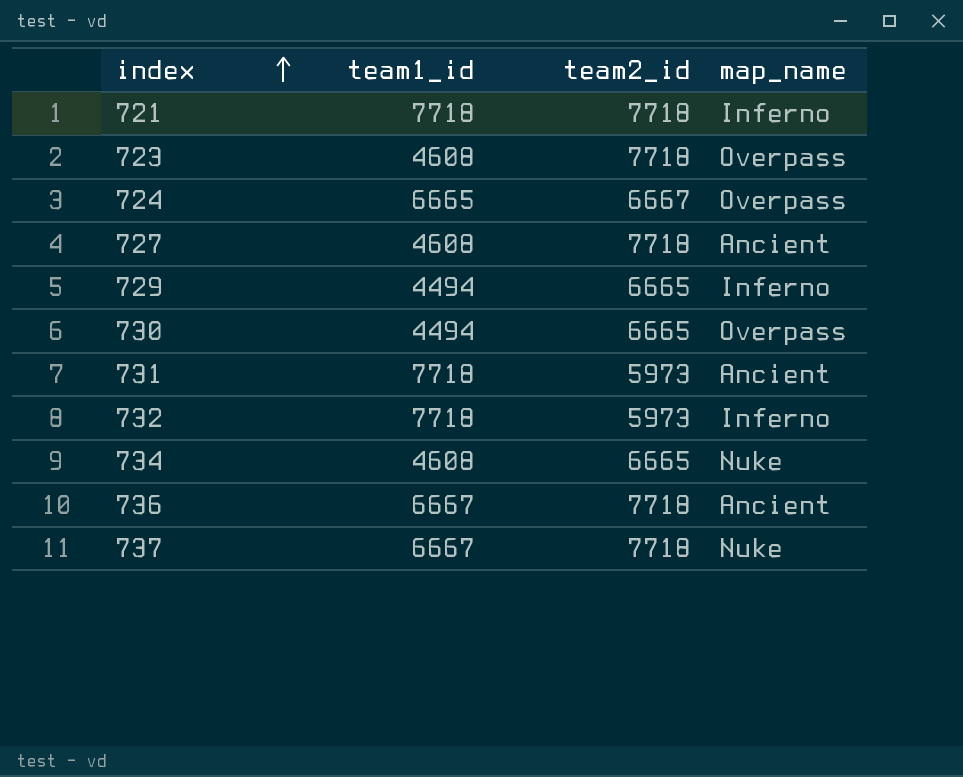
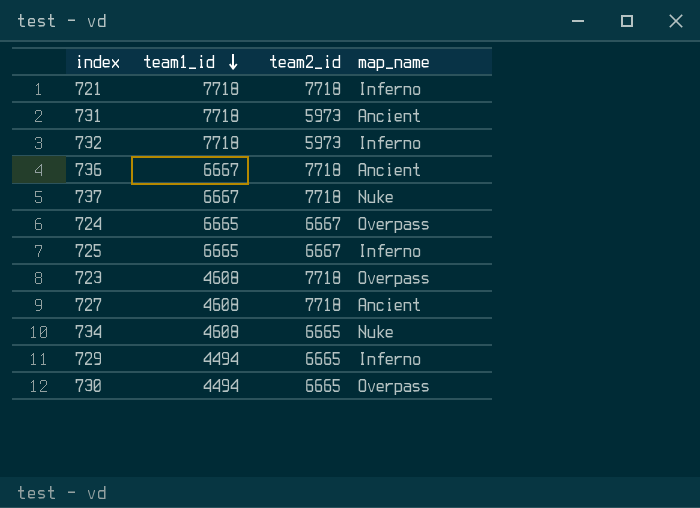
row order: index ascending -> team1_id descending
row 725: none -> 6665 | 6667 | Inferno

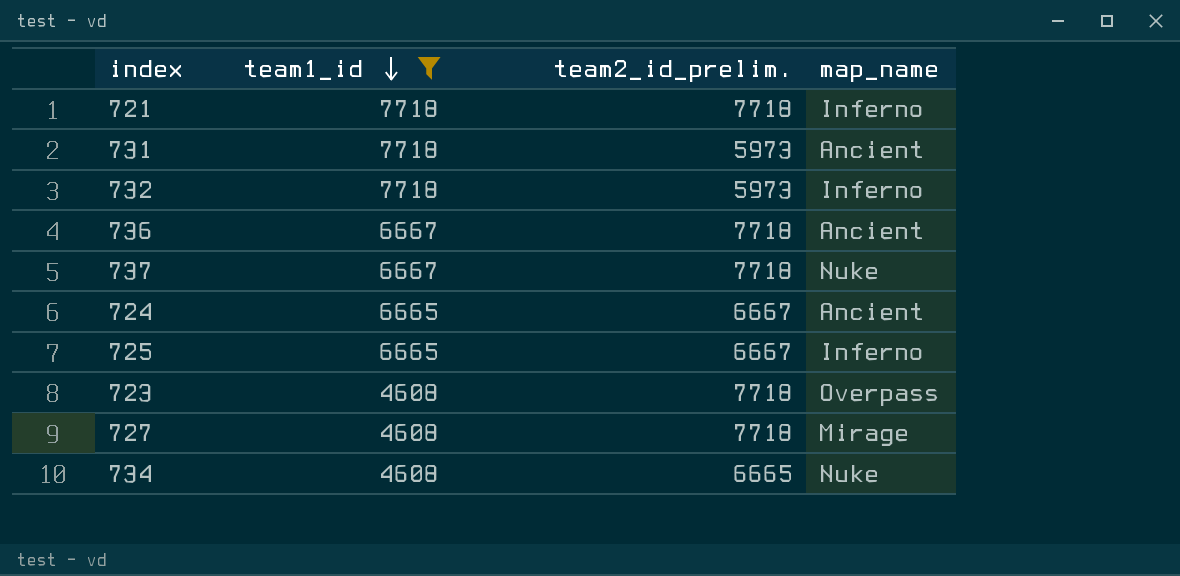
filter: none -> team1_id != 4494
column name: team2_id -> team2_id_prelim.
724 | map_name: Overpass -> Ancient
727 | map_name: Ancient -> Mirage

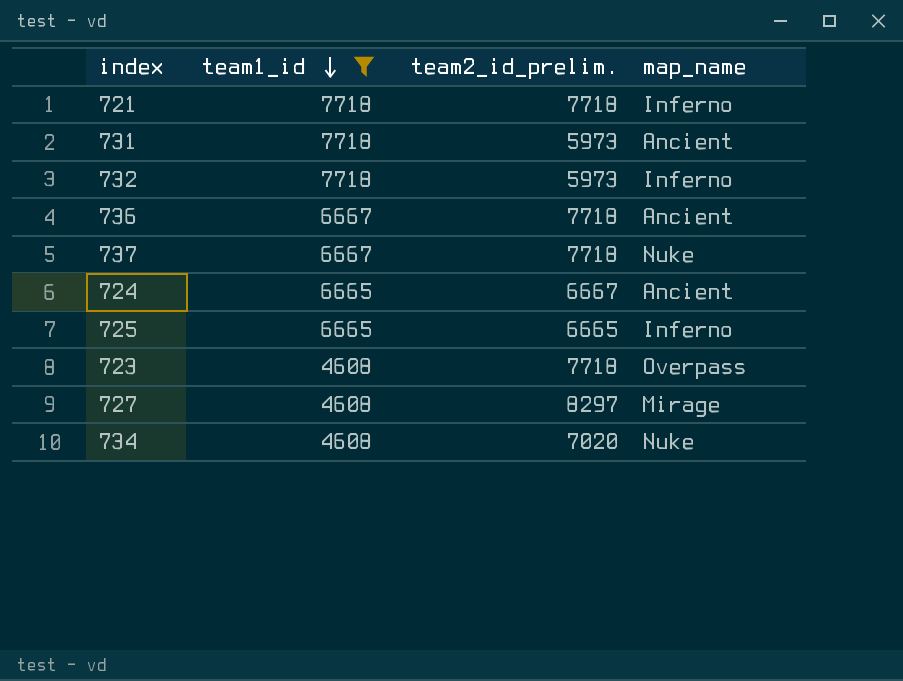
725 | team2_id_prelim.: 6667 -> 6665
727 | team2_id_prelim.: 7718 -> 8297
734 | team2_id_prelim.: 6665 -> 7020

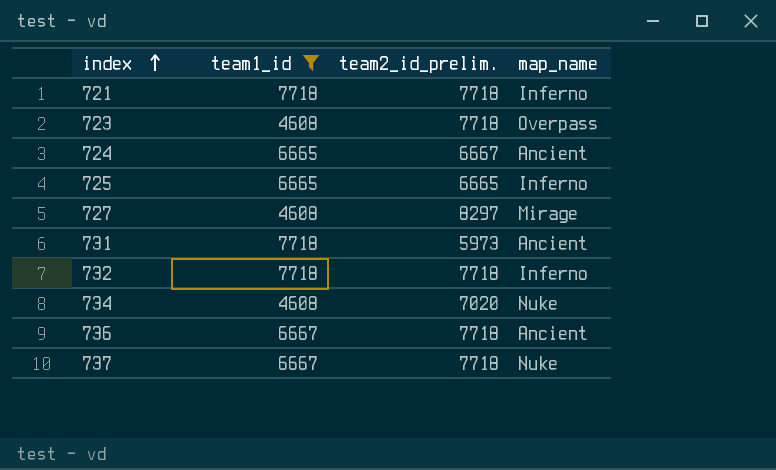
row order: team1_id descending -> index ascending
732 | team2_id_prelim.: 5973 -> 7718

